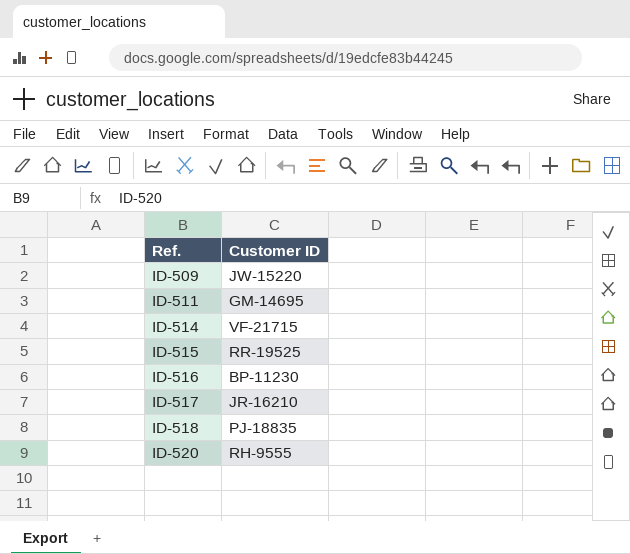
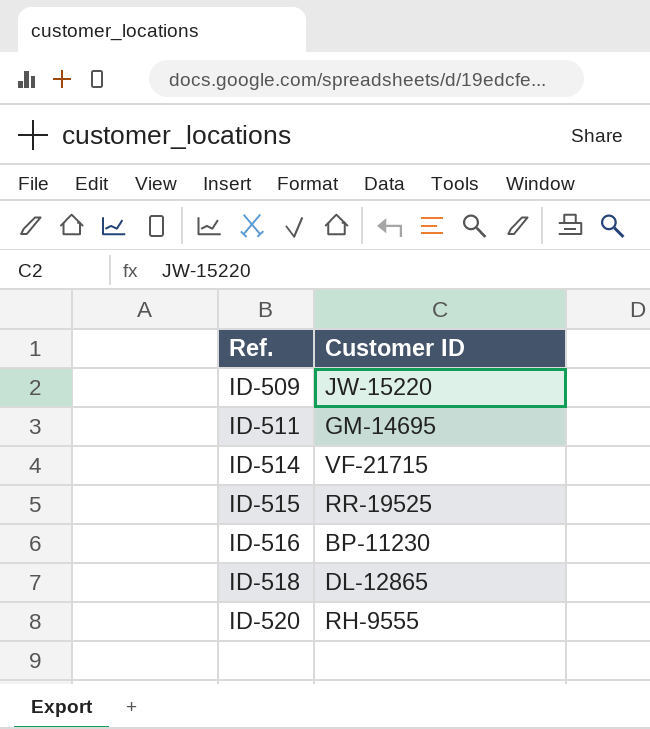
row ID-517: JR-16210 -> none
ID-518 | Customer ID: PJ-18835 -> DL-12865

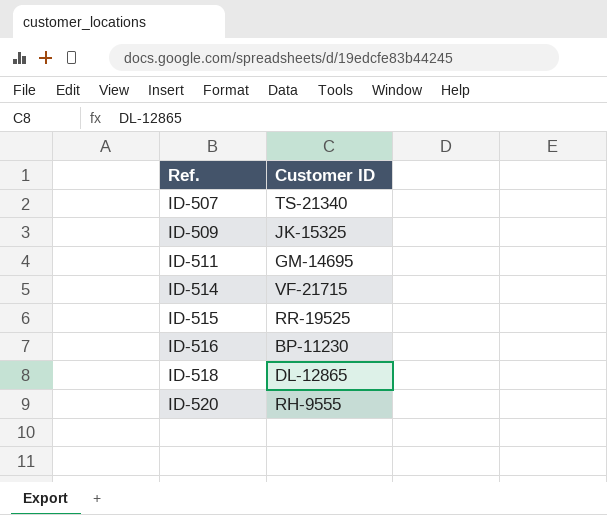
row ID-507: none -> TS-21340
ID-509 | Customer ID: JW-15220 -> JK-15325

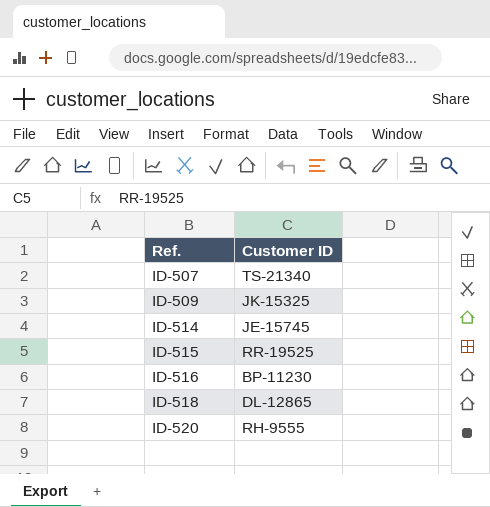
row ID-511: GM-14695 -> none
ID-514 | Customer ID: VF-21715 -> JE-15745

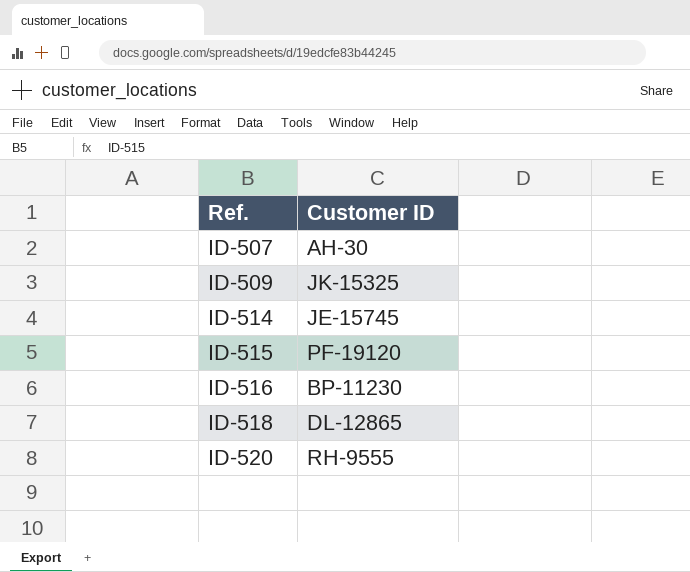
ID-507 | Customer ID: TS-21340 -> AH-30
ID-515 | Customer ID: RR-19525 -> PF-19120

